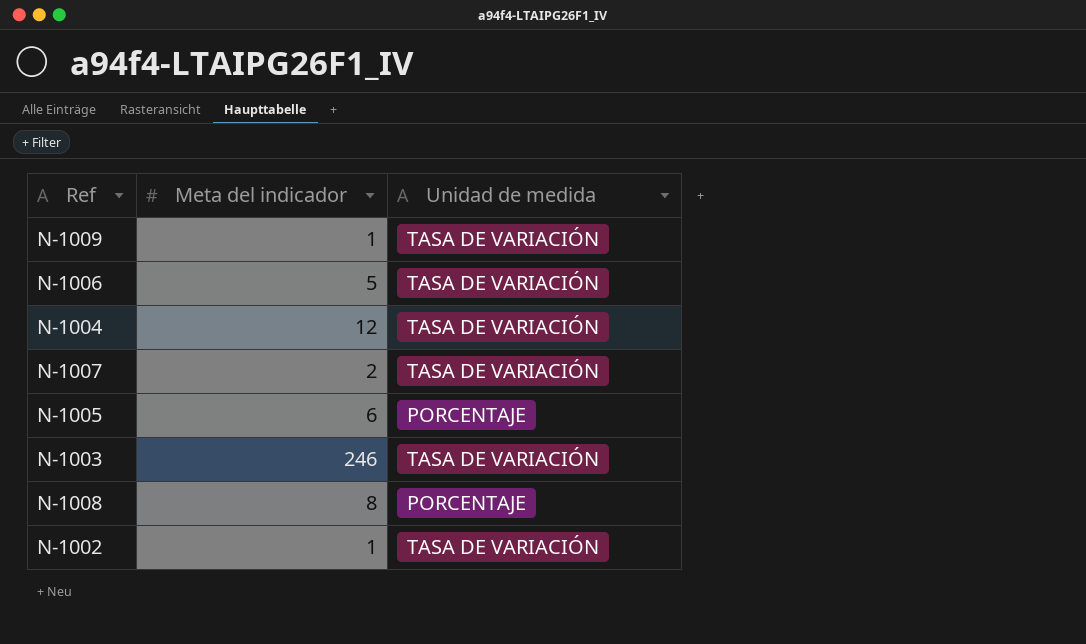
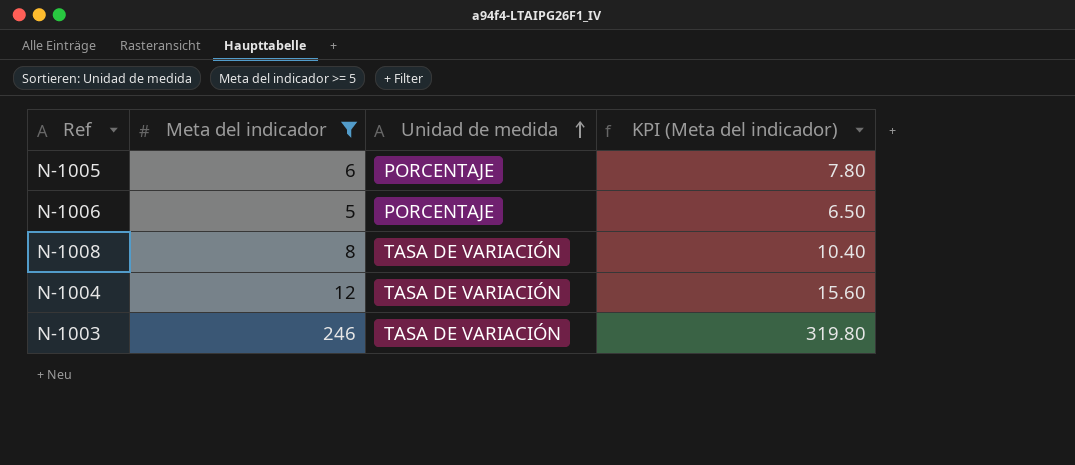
filter: none -> Meta del indicador >= 5
row order: none -> Unidad de medida ascending
column KPI (Meta del indicador) | formula: none -> [Meta del indicador] * 1.3
N-1006 | Unidad de medida: TASA DE VARIACIÓN -> PORCENTAJE
N-1008 | Unidad de medida: PORCENTAJE -> TASA DE VARIACIÓN

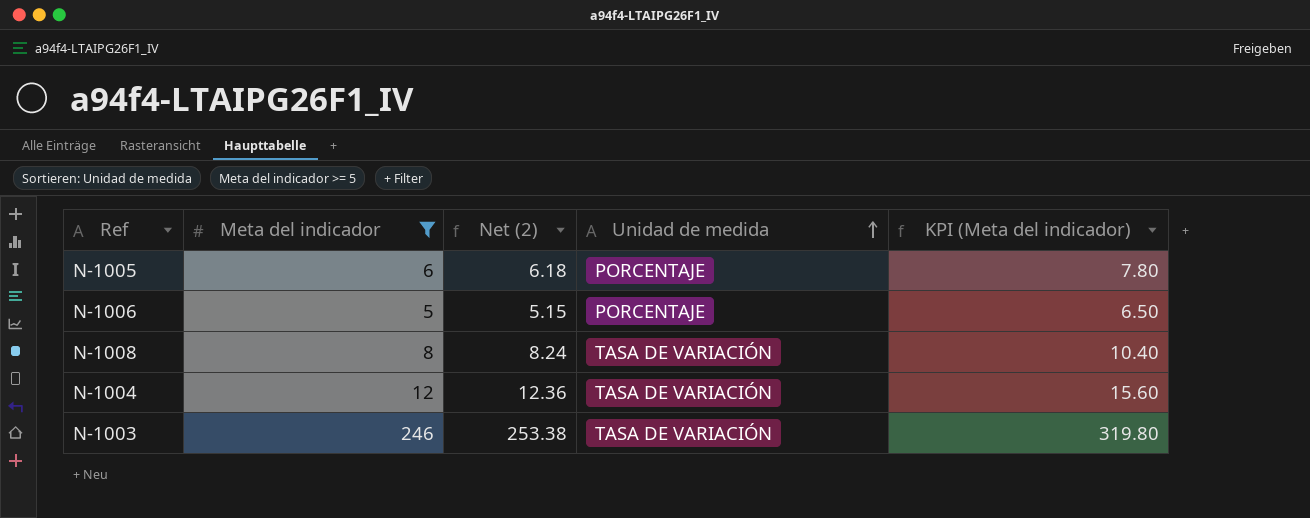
column Net (2) | formula: none -> [Meta del indicador] * 1.03

